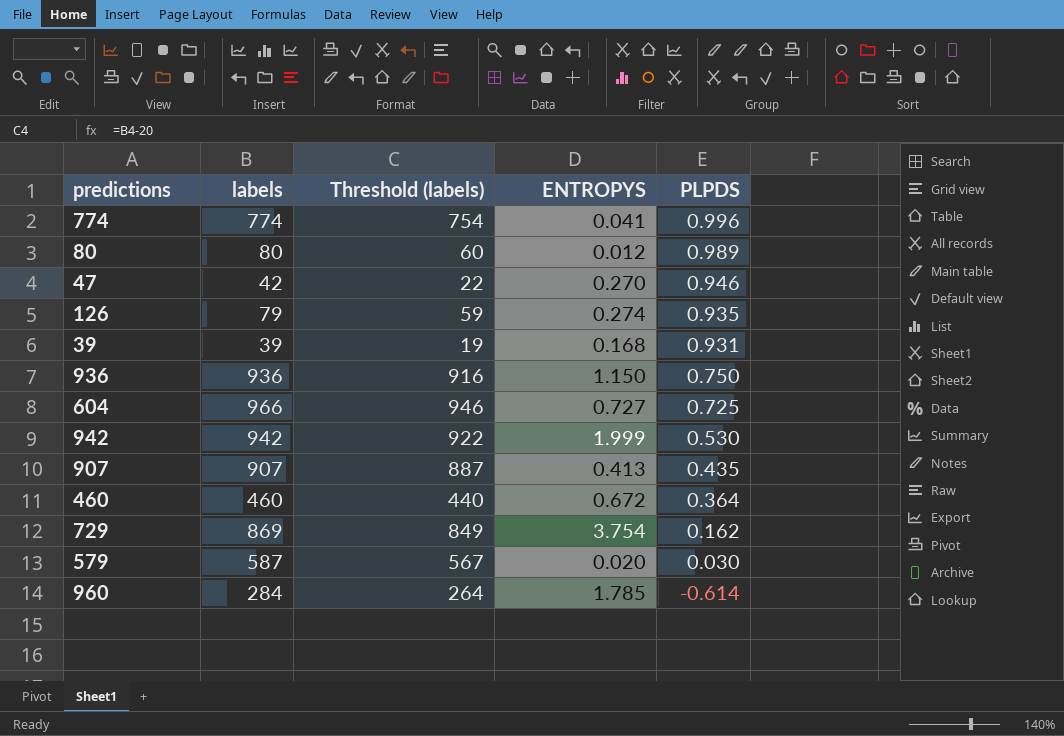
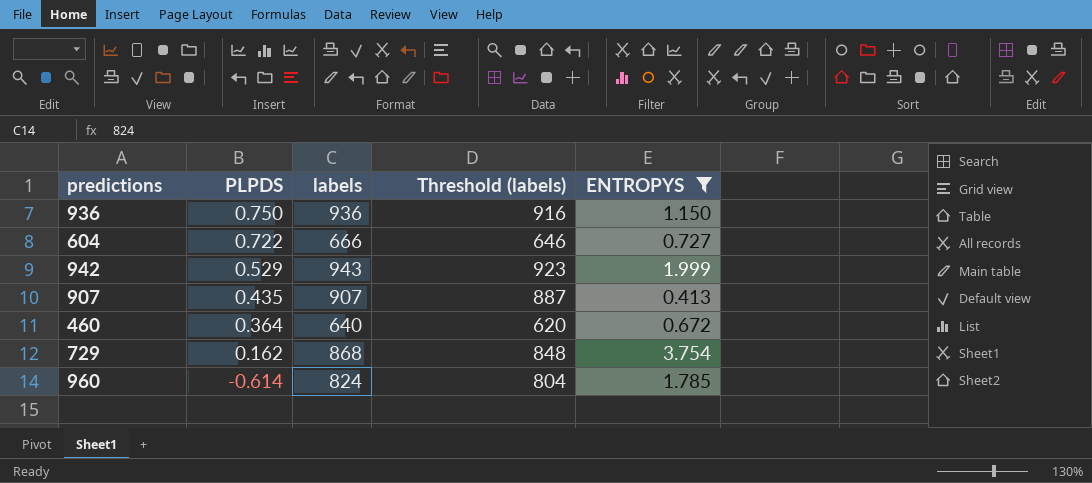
filter: none -> ENTROPYS >= 0.413
column PLPDS | position: 5 -> 2
604 | PLPDS: 0.725 -> 0.722
604 | labels: 966 -> 666
604 | Threshold (labels): 946 -> 646
942 | PLPDS: 0.530 -> 0.529
942 | labels: 942 -> 943
942 | Threshold (labels): 922 -> 923
460 | labels: 460 -> 640
460 | Threshold (labels): 440 -> 620
729 | labels: 869 -> 868
729 | Threshold (labels): 849 -> 848
960 | labels: 284 -> 824
960 | Threshold (labels): 264 -> 804

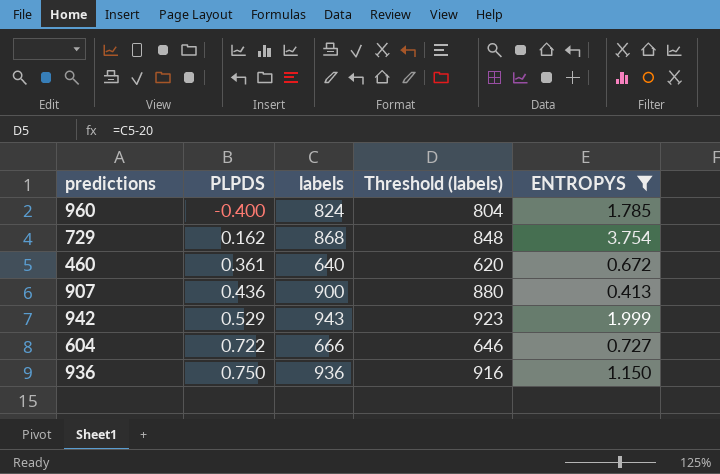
row order: PLPDS descending -> PLPDS ascending
960 | PLPDS: -0.614 -> -0.400
460 | PLPDS: 0.364 -> 0.361
907 | PLPDS: 0.435 -> 0.436
907 | labels: 907 -> 900
907 | Threshold (labels): 887 -> 880

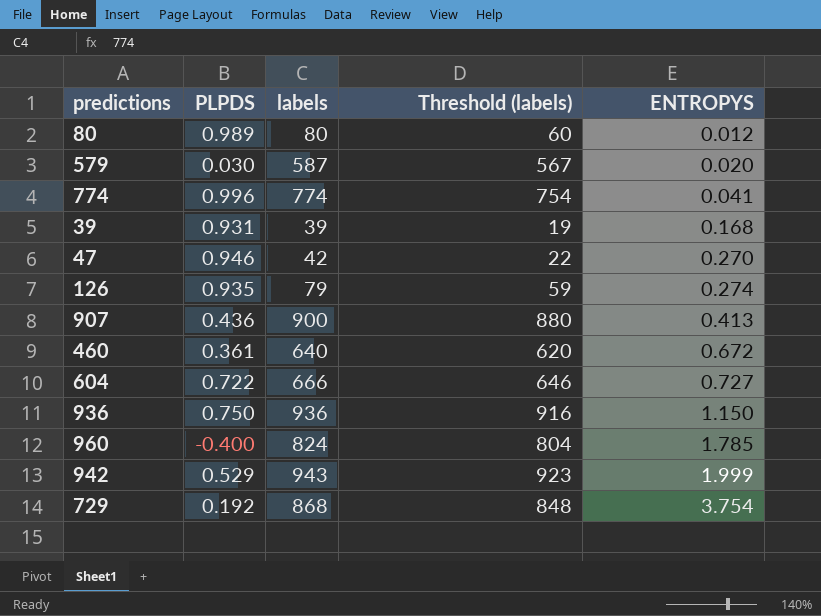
filter: ENTROPYS >= 0.413 -> none
row order: PLPDS ascending -> ENTROPYS ascending
729 | PLPDS: 0.162 -> 0.192

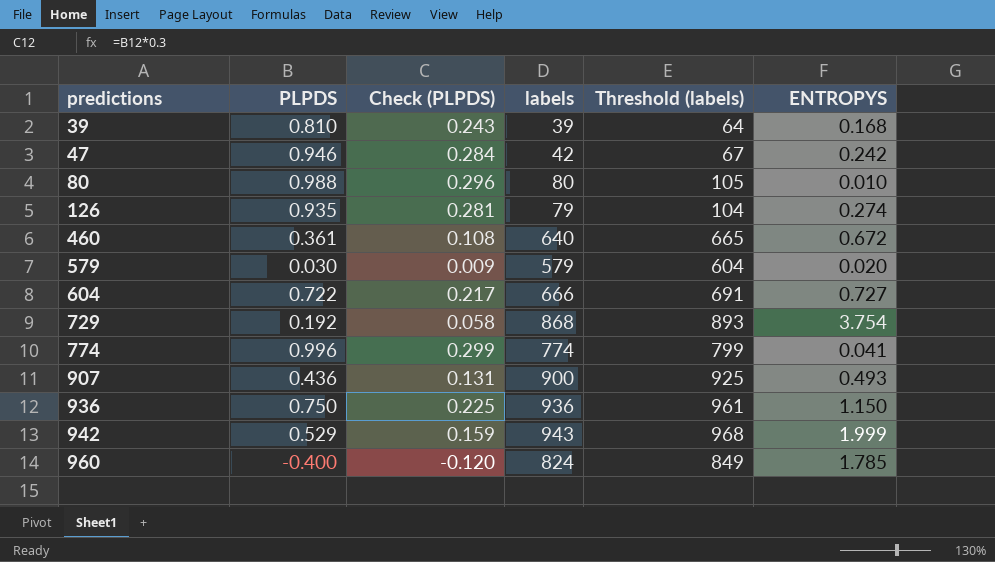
row order: ENTROPYS ascending -> predictions ascending
column Check (PLPDS) | formula: none -> [PLPDS] * 0.3
column Threshold (labels) | formula: [labels] - 20 -> [labels] + 25
39 | PLPDS: 0.931 -> 0.810
47 | ENTROPYS: 0.270 -> 0.242
80 | PLPDS: 0.989 -> 0.988
80 | ENTROPYS: 0.012 -> 0.010
579 | labels: 587 -> 579
907 | ENTROPYS: 0.413 -> 0.493

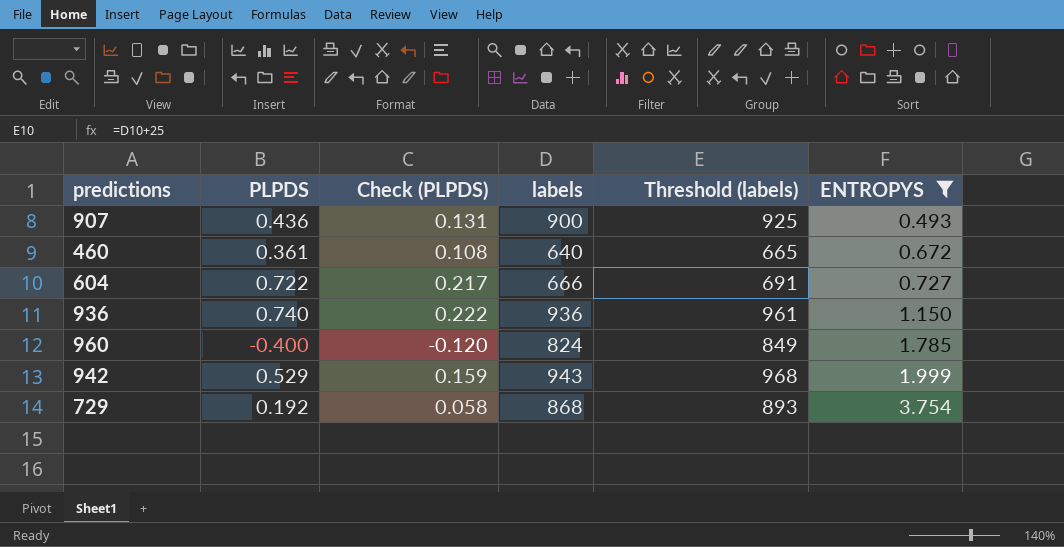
filter: none -> ENTROPYS >= 0.493
row order: predictions ascending -> ENTROPYS ascending
936 | PLPDS: 0.750 -> 0.740
936 | Check (PLPDS): 0.225 -> 0.222

